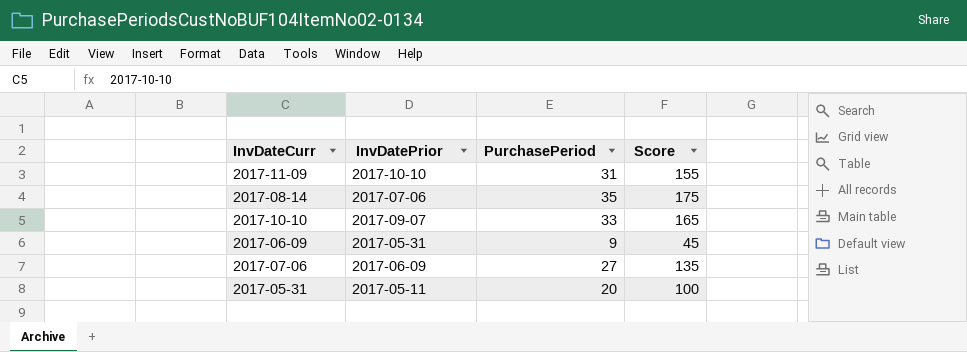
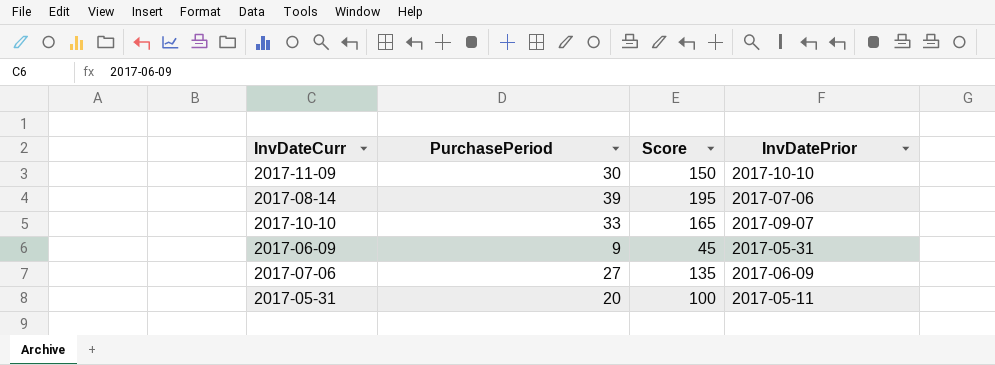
column InvDatePrior | position: 2 -> 4
2017-11-09 | PurchasePeriod: 31 -> 30
2017-11-09 | Score: 155 -> 150
2017-08-14 | PurchasePeriod: 35 -> 39
2017-08-14 | Score: 175 -> 195

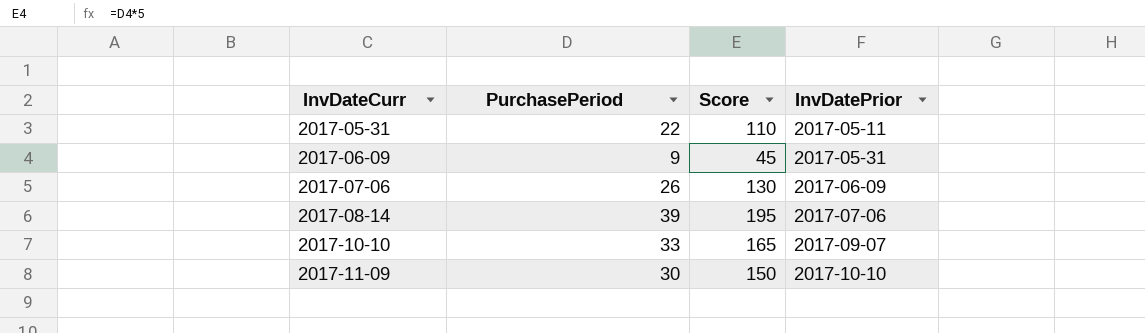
row order: none -> InvDateCurr ascending
2017-05-31 | PurchasePeriod: 20 -> 22
2017-05-31 | Score: 100 -> 110
2017-07-06 | PurchasePeriod: 27 -> 26
2017-07-06 | Score: 135 -> 130

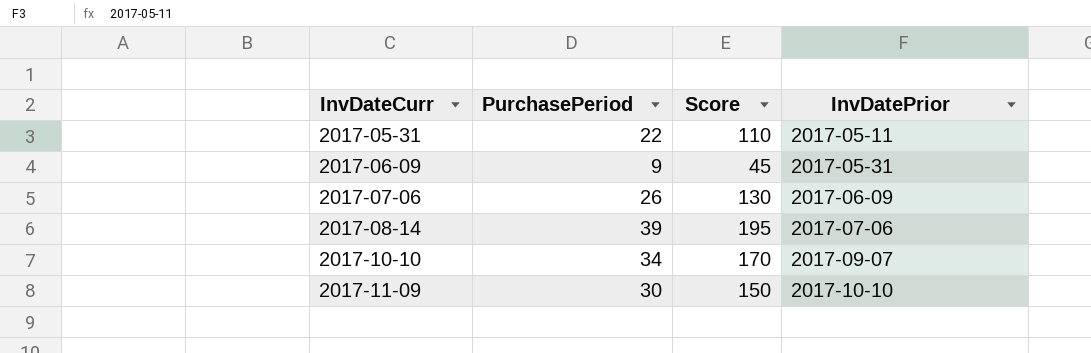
2017-10-10 | PurchasePeriod: 33 -> 34
2017-10-10 | Score: 165 -> 170

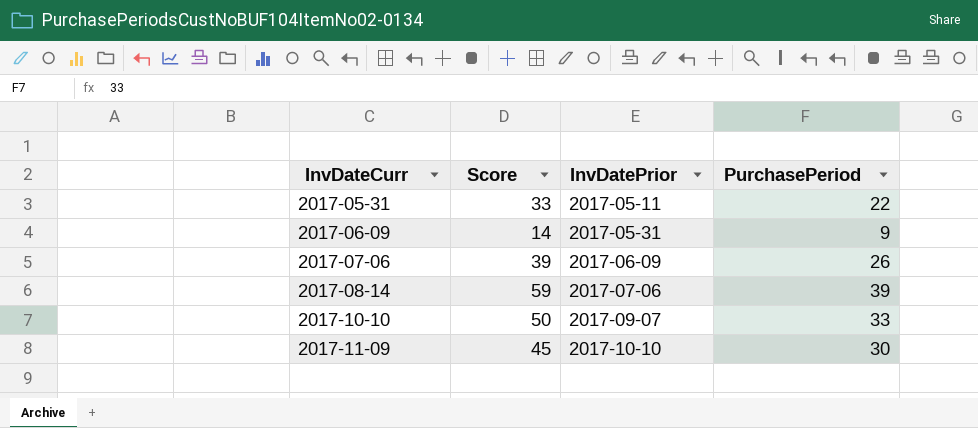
column Score | formula: [PurchasePeriod] * 5 -> [PurchasePeriod] * 1.5
column PurchasePeriod | position: 2 -> 4
2017-10-10 | PurchasePeriod: 34 -> 33

